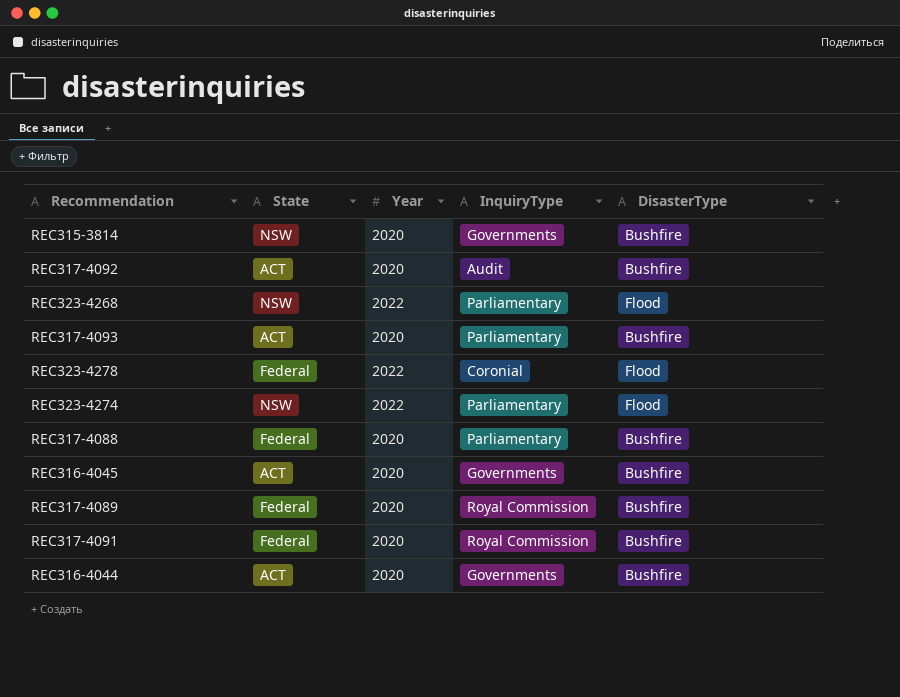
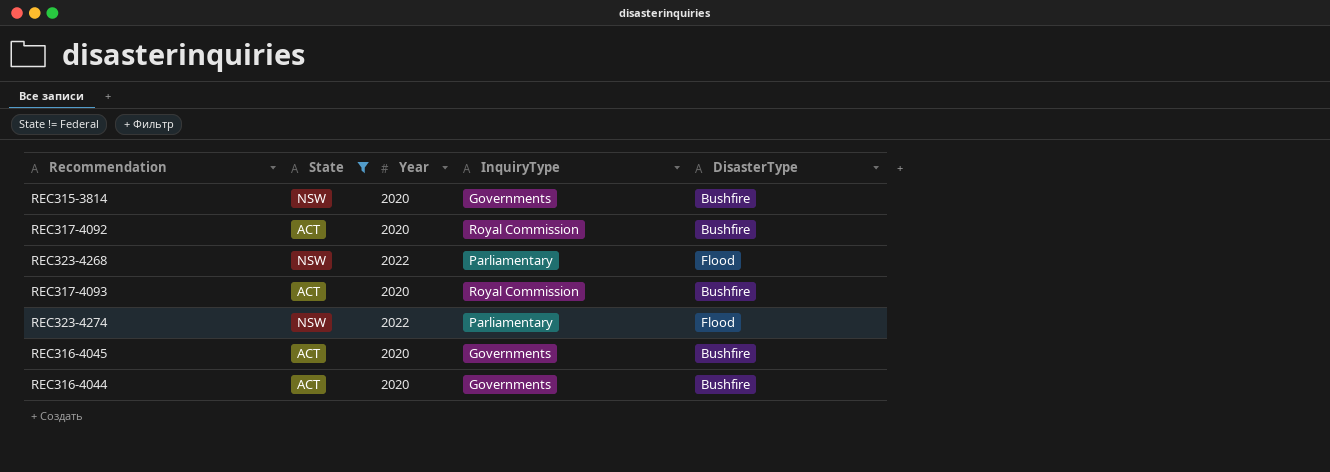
filter: none -> State != Federal
REC317-4092 | InquiryType: Audit -> Royal Commission
REC317-4093 | InquiryType: Parliamentary -> Royal Commission

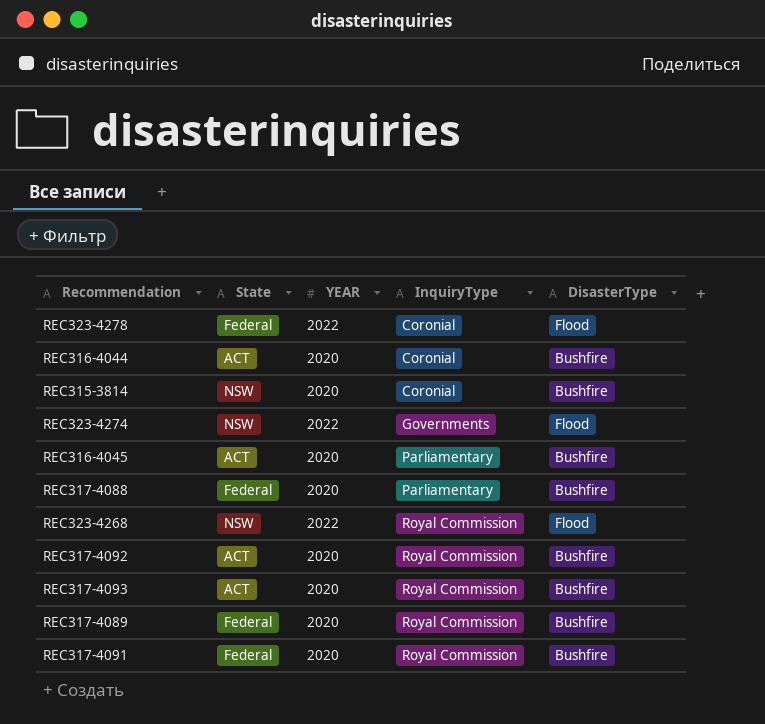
filter: State != Federal -> none
row order: none -> InquiryType ascending
column name: Year -> YEAR
REC316-4044 | InquiryType: Governments -> Coronial
REC315-3814 | InquiryType: Governments -> Coronial
REC323-4274 | InquiryType: Parliamentary -> Governments
REC316-4045 | InquiryType: Governments -> Parliamentary
REC323-4268 | InquiryType: Parliamentary -> Royal Commission

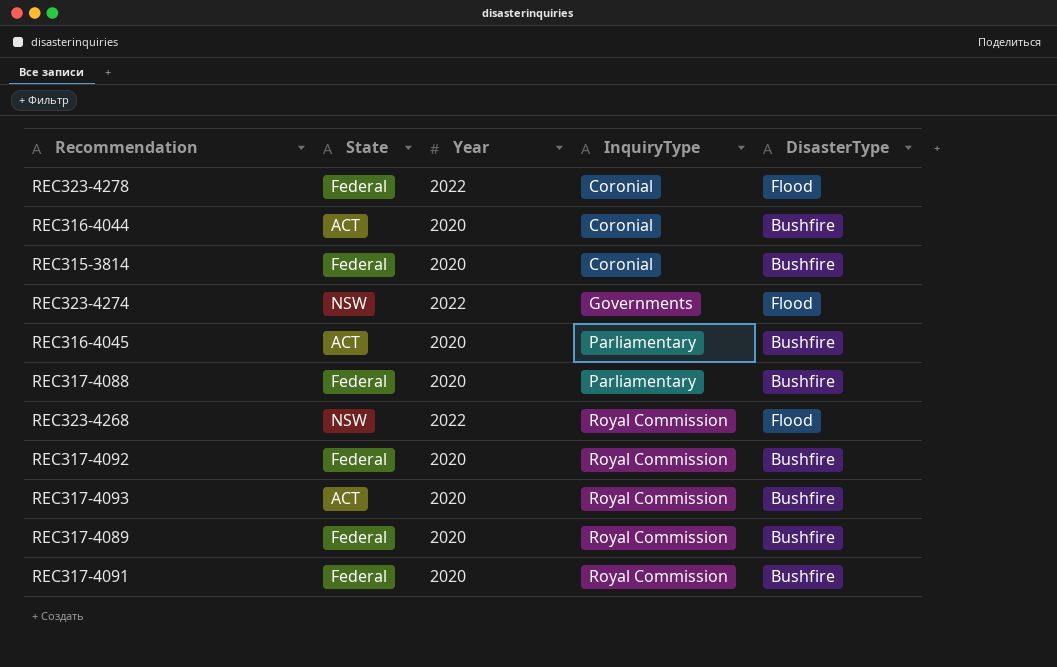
column name: YEAR -> Year
REC315-3814 | State: NSW -> Federal
REC317-4092 | State: ACT -> Federal

